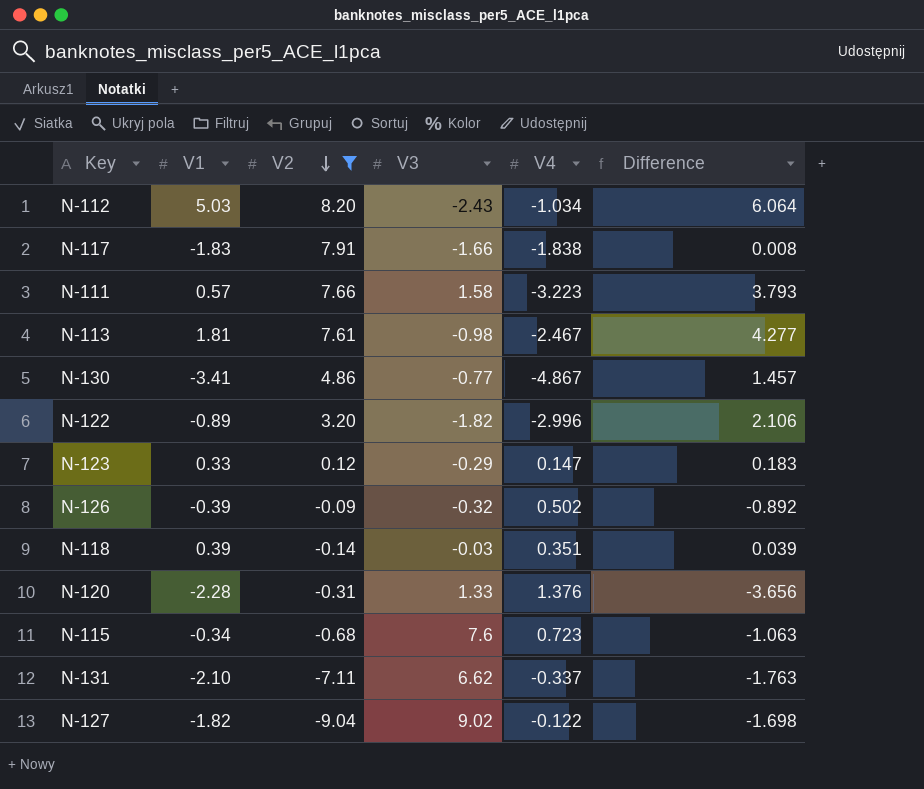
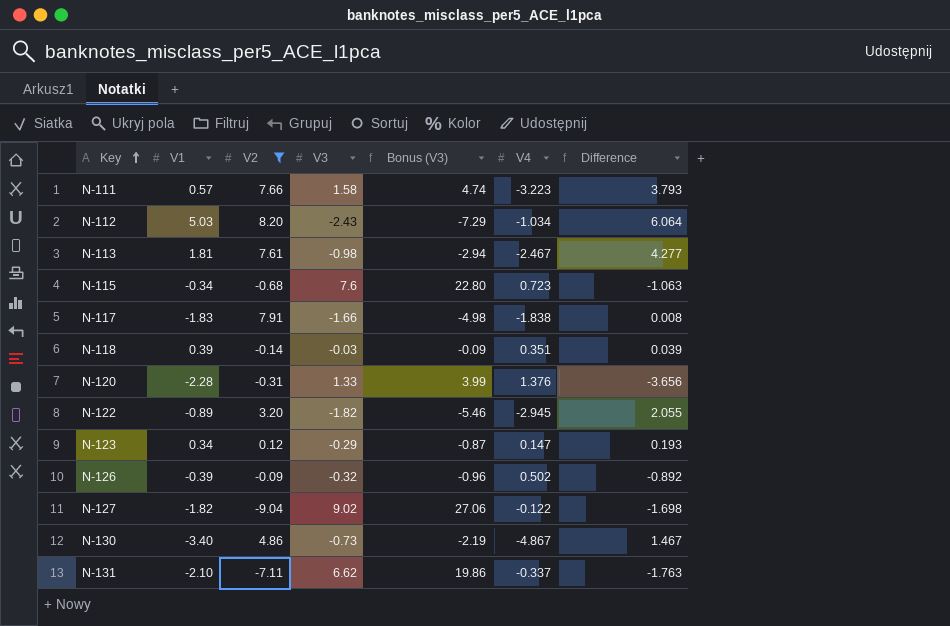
row order: V2 descending -> Key ascending
column Bonus (V3) | formula: none -> [V3] * 3
N-122 | V4: -2.996 -> -2.945
N-122 | Difference: 2.106 -> 2.055
N-123 | V1: 0.33 -> 0.34
N-123 | Difference: 0.183 -> 0.193
N-130 | V1: -3.41 -> -3.40
N-130 | V3: -0.77 -> -0.73
N-130 | Difference: 1.457 -> 1.467

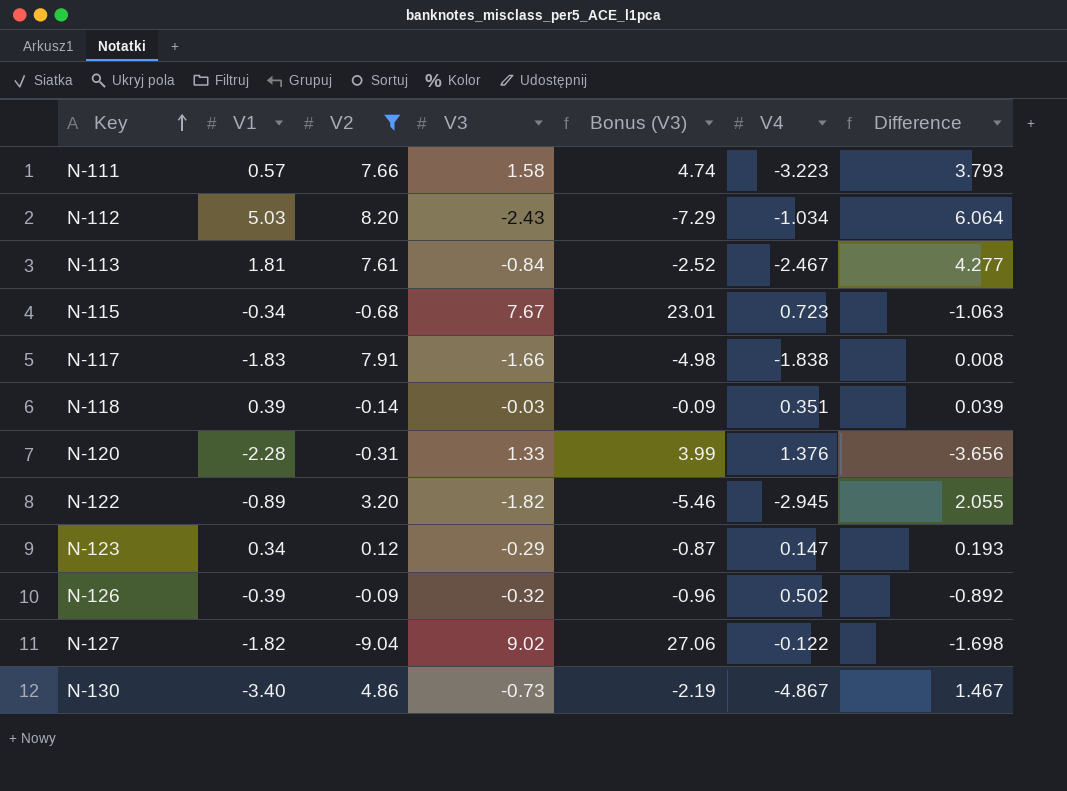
row N-131: -2.10 | -7.11 | 6.62 | 19.86 | -0.337 | -1.763 -> none
N-113 | V3: -0.98 -> -0.84
N-113 | Bonus (V3): -2.94 -> -2.52
N-115 | V3: 7.6 -> 7.67
N-115 | Bonus (V3): 22.80 -> 23.01

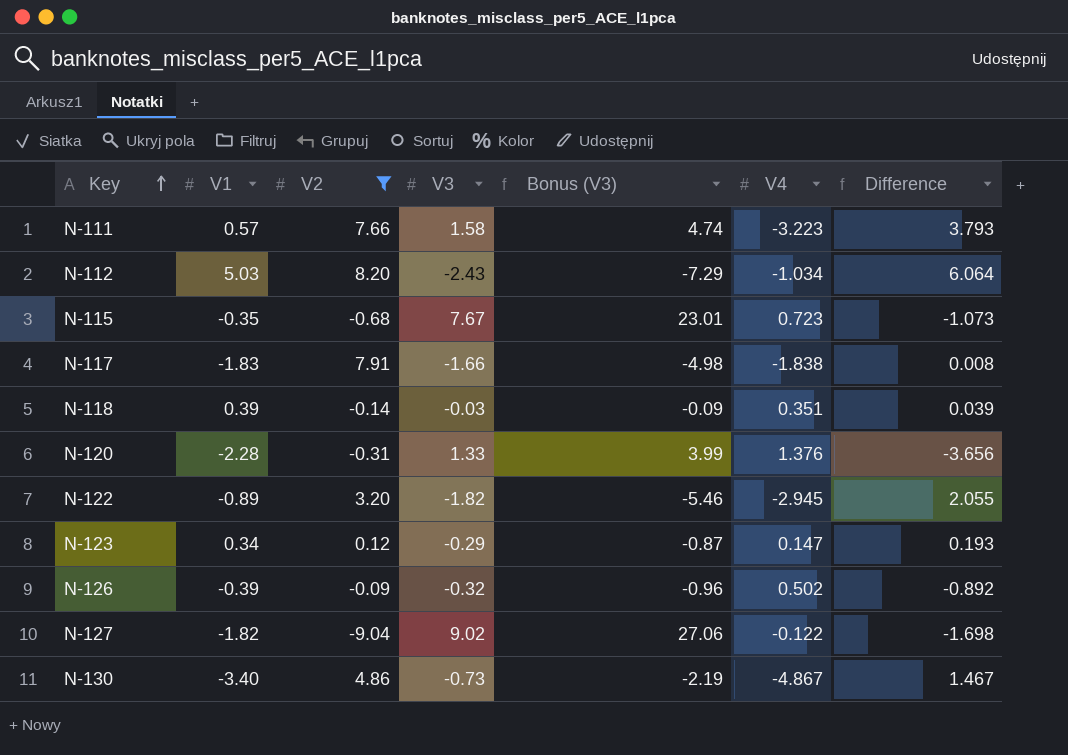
row N-113: 1.81 | 7.61 | -0.84 | -2.52 | -2.467 | 4.277 -> none
N-115 | V1: -0.34 -> -0.35
N-115 | Difference: -1.063 -> -1.073

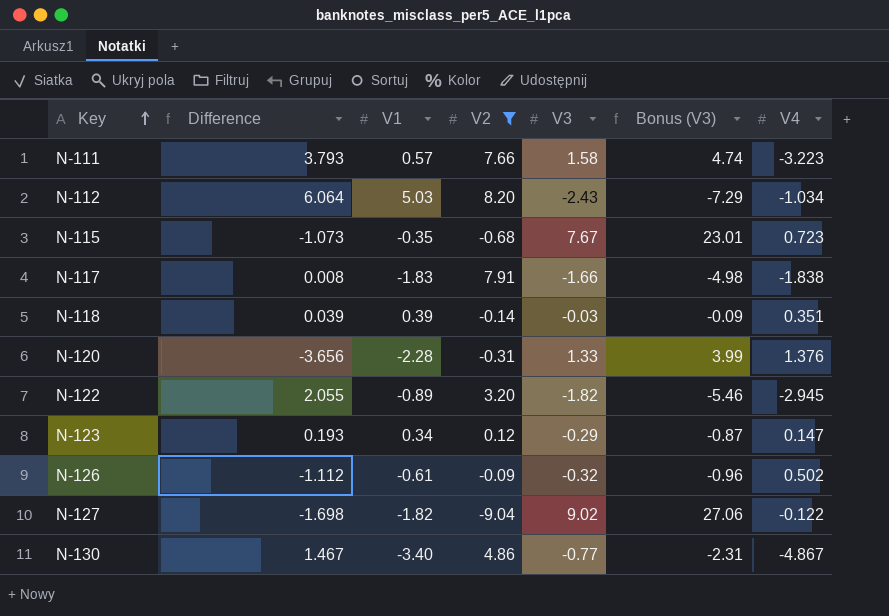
column Difference | position: 7 -> 2
N-126 | Difference: -0.892 -> -1.112
N-126 | V1: -0.39 -> -0.61
N-130 | V3: -0.73 -> -0.77
N-130 | Bonus (V3): -2.19 -> -2.31

